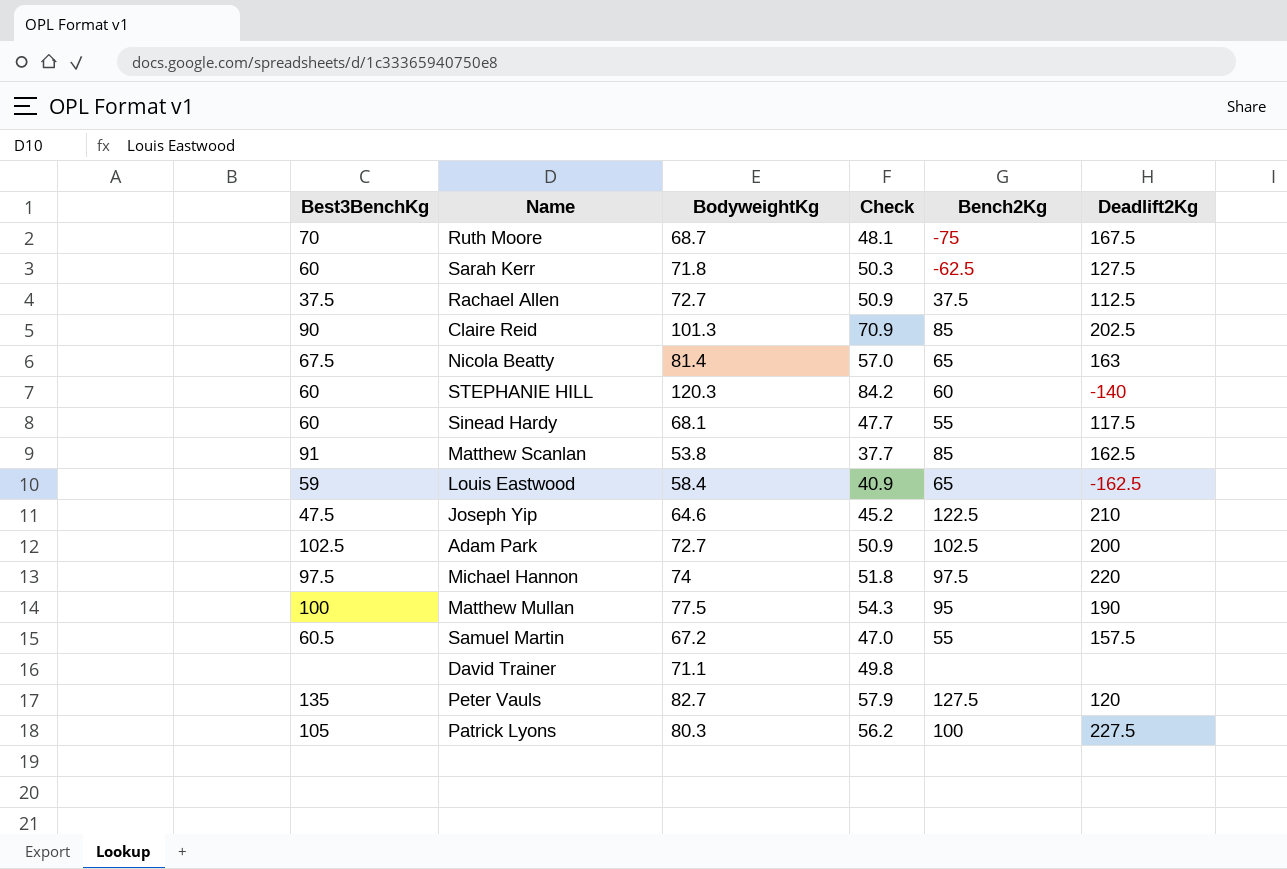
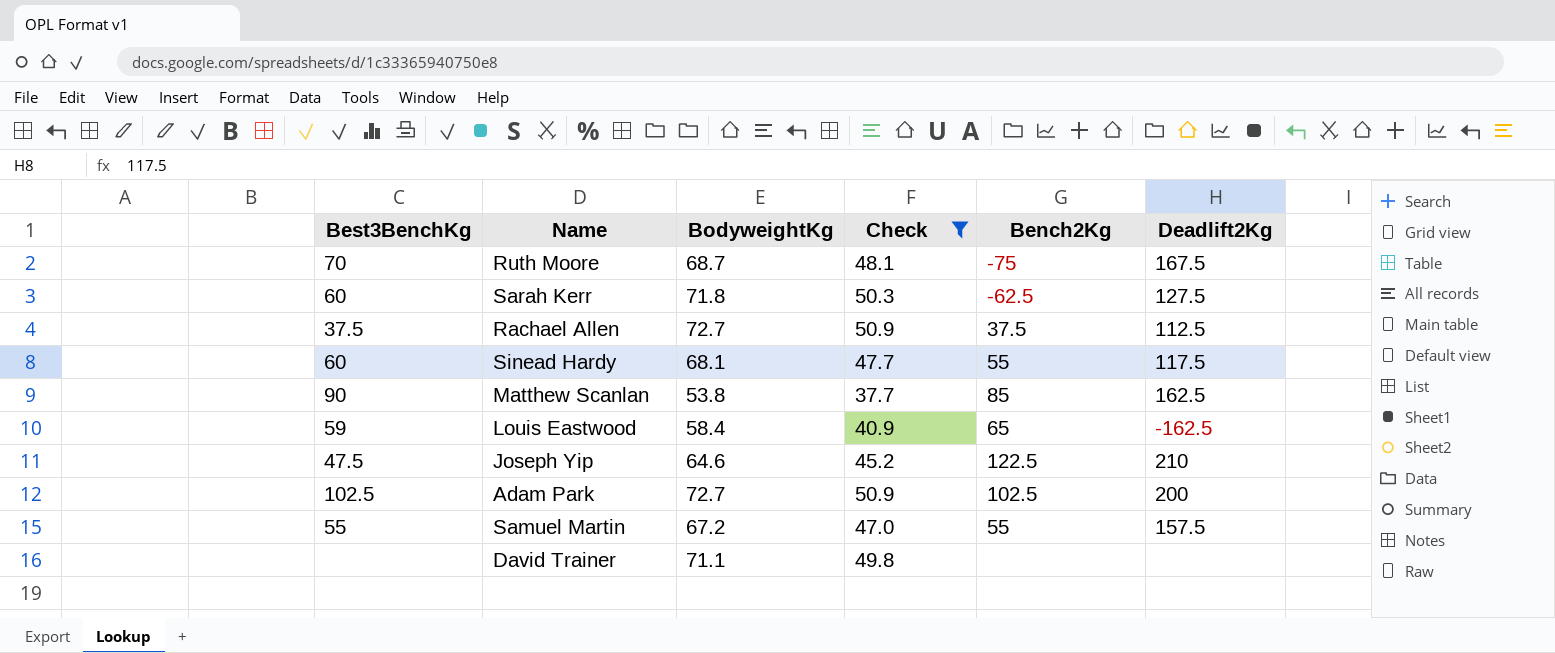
filter: none -> Check <= 50.9
Matthew Scanlan | Best3BenchKg: 91 -> 90
Samuel Martin | Best3BenchKg: 60.5 -> 55

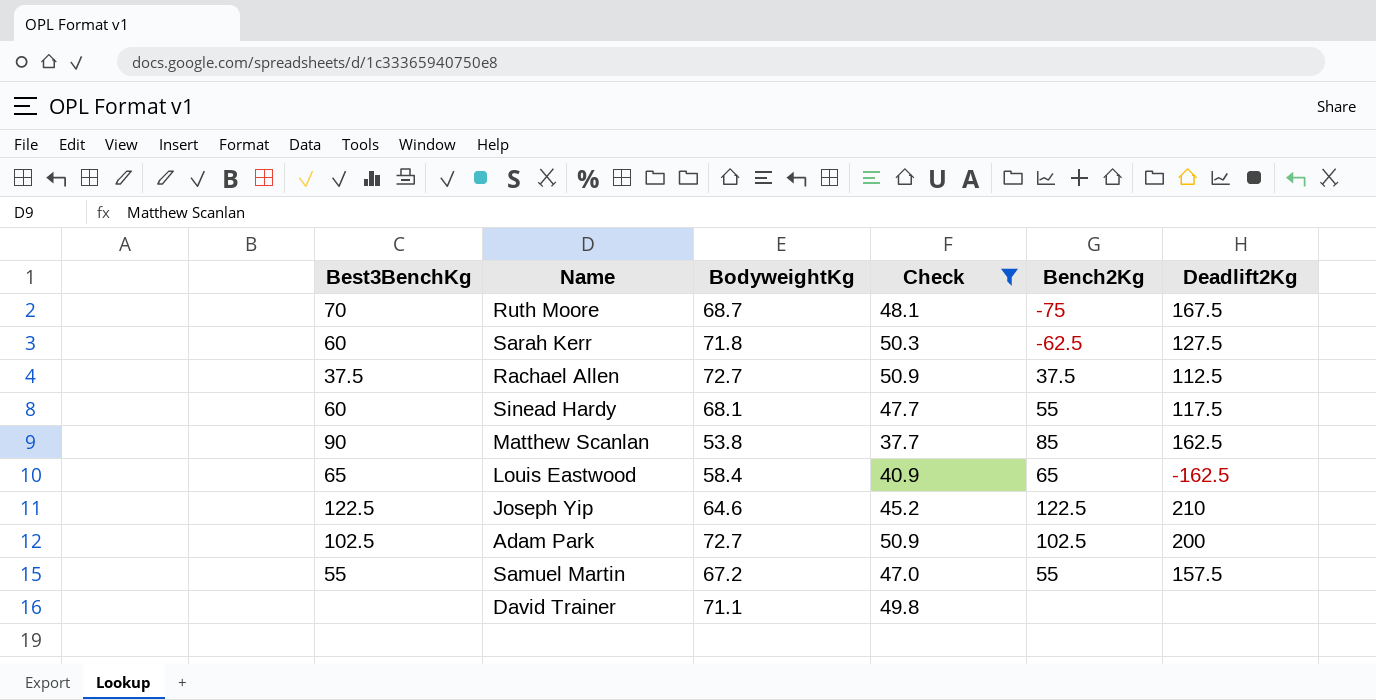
Louis Eastwood | Best3BenchKg: 59 -> 65
Joseph Yip | Best3BenchKg: 47.5 -> 122.5

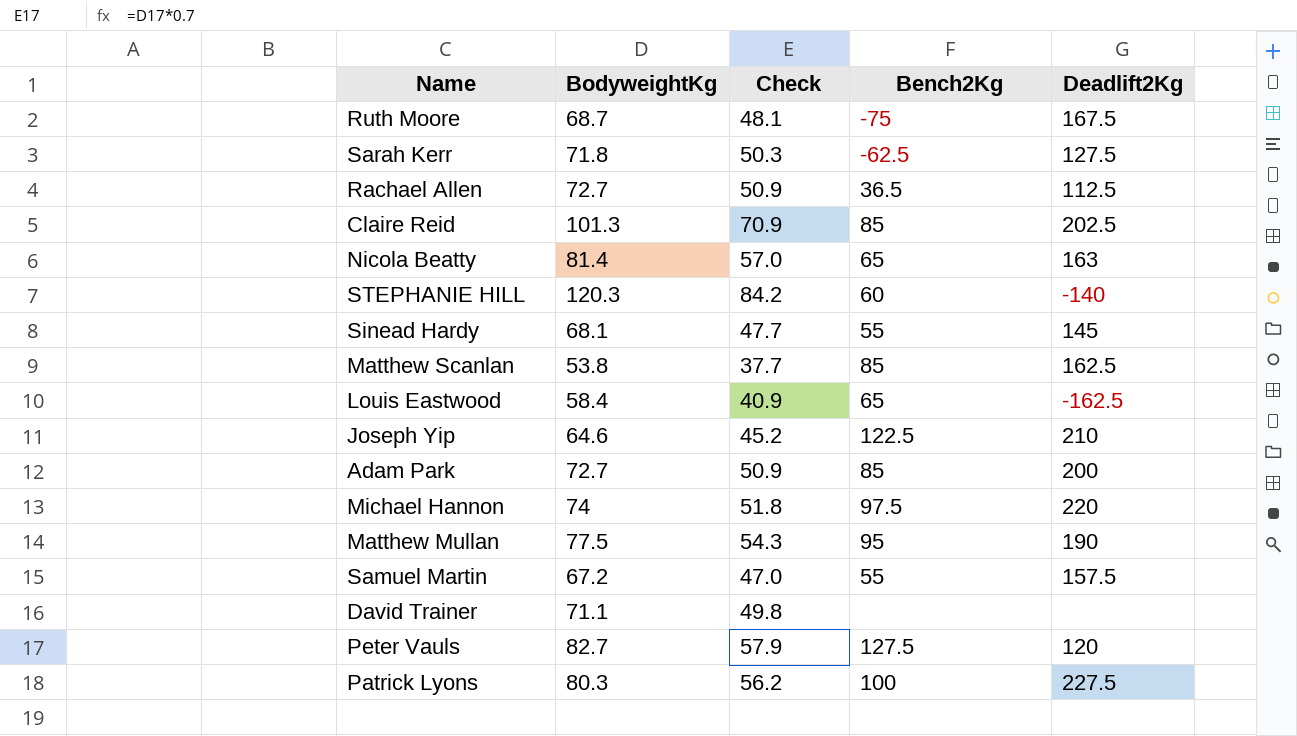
filter: Check <= 50.9 -> none
column Best3BenchKg | position: 1 -> none
Rachael Allen | Bench2Kg: 37.5 -> 36.5
Sinead Hardy | Deadlift2Kg: 117.5 -> 145
Adam Park | Bench2Kg: 102.5 -> 85

